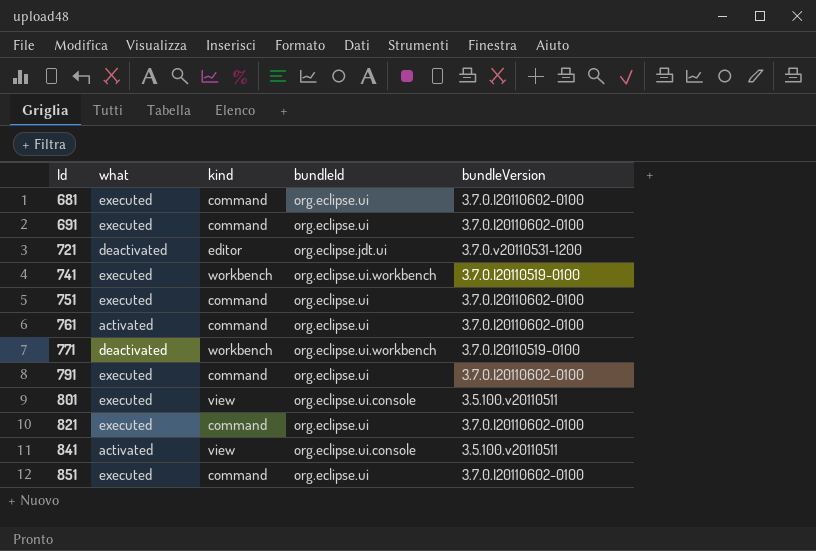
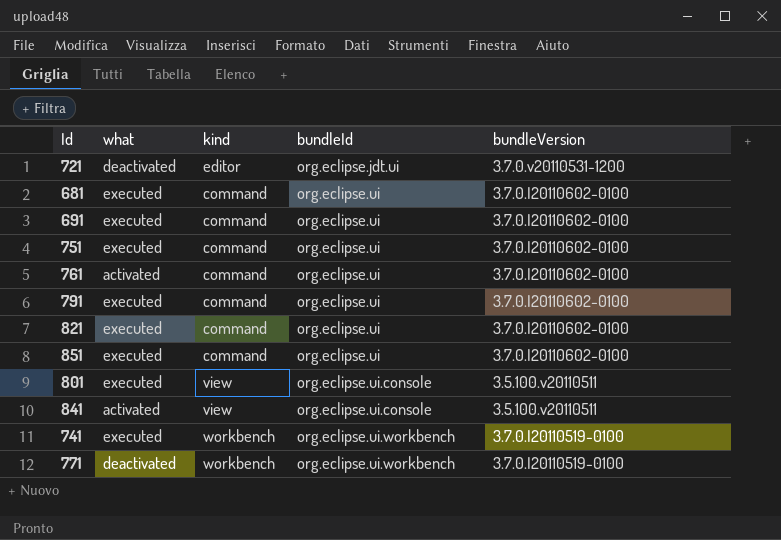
row order: Id ascending -> bundleId ascending

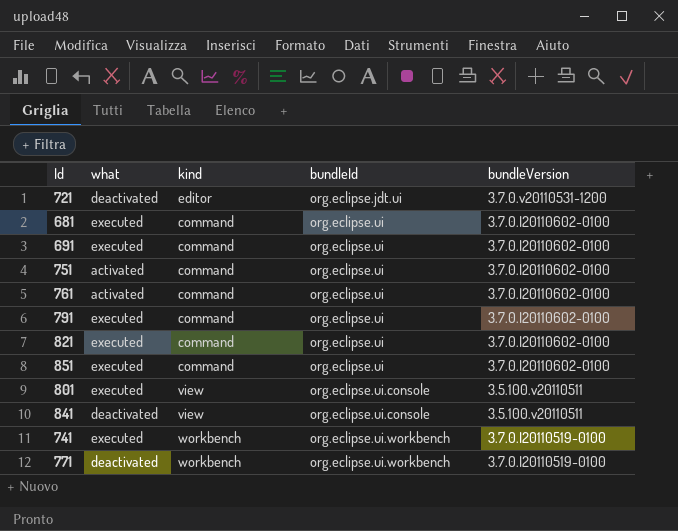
751 | what: executed -> activated
841 | what: activated -> deactivated

